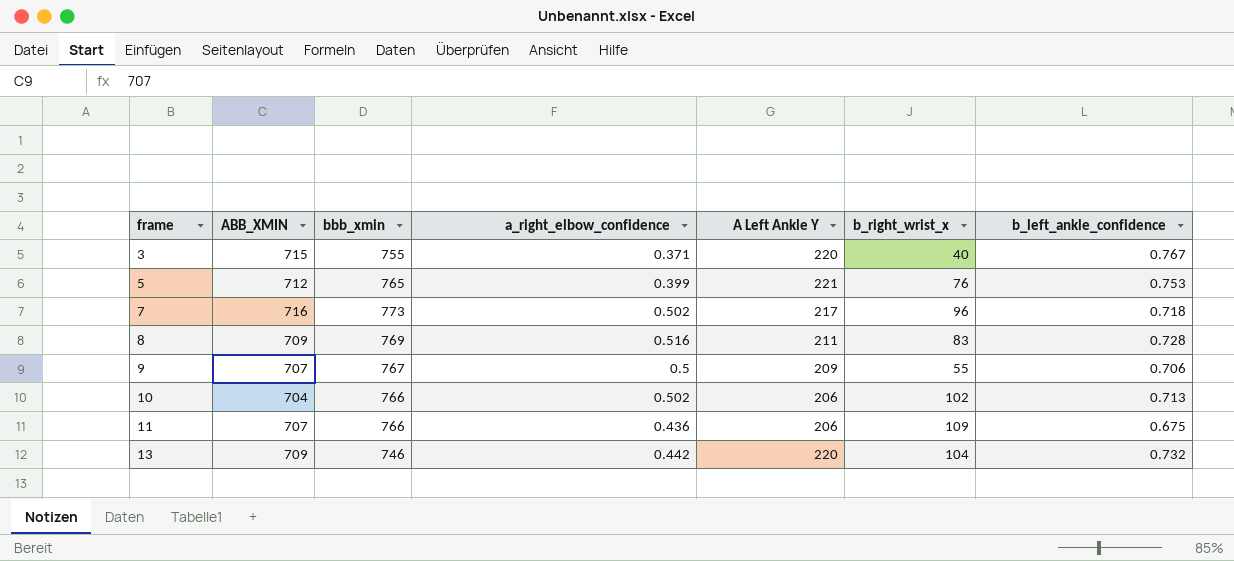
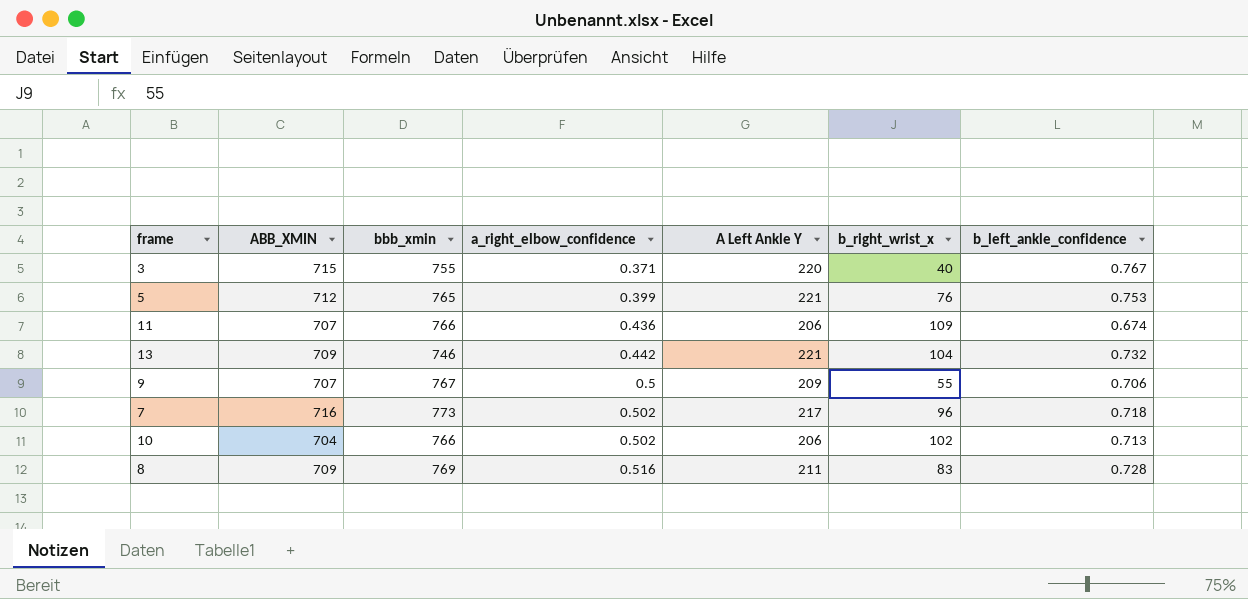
row order: frame ascending -> a_right_elbow_confidence ascending
11 | b_left_ankle_confidence: 0.675 -> 0.674
13 | A Left Ankle Y: 220 -> 221

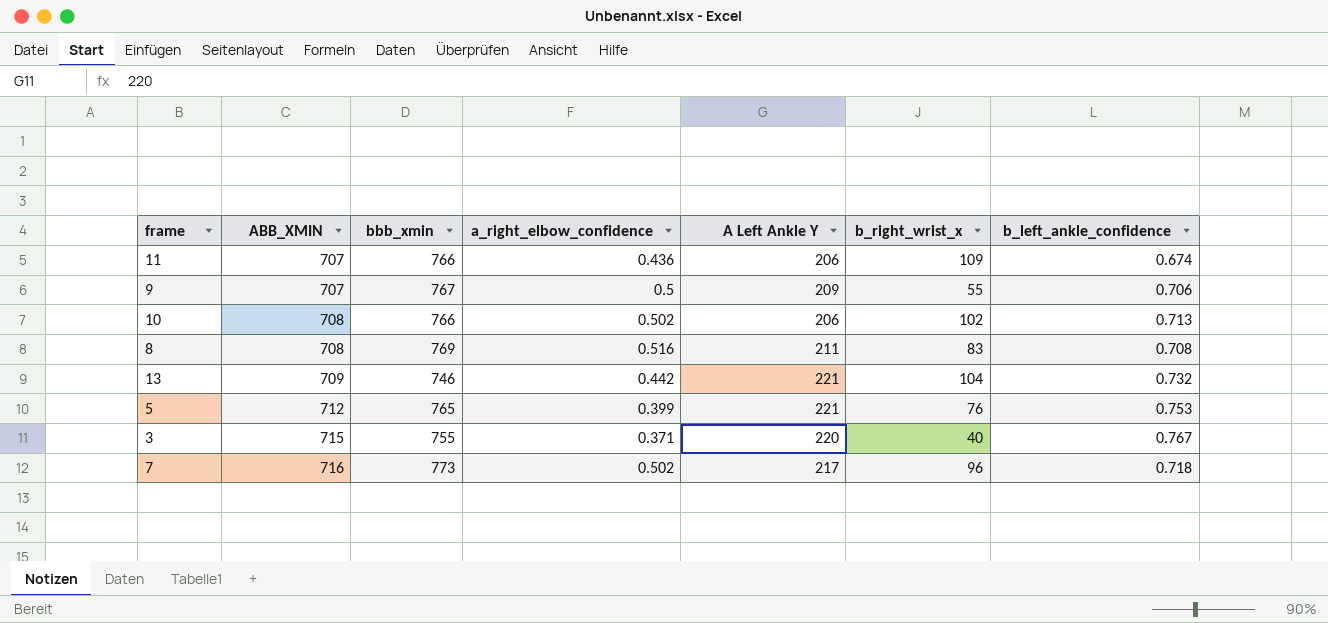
row order: a_right_elbow_confidence ascending -> ABB_XMIN ascending
10 | ABB_XMIN: 704 -> 708
8 | ABB_XMIN: 709 -> 708
8 | b_left_ankle_confidence: 0.728 -> 0.708

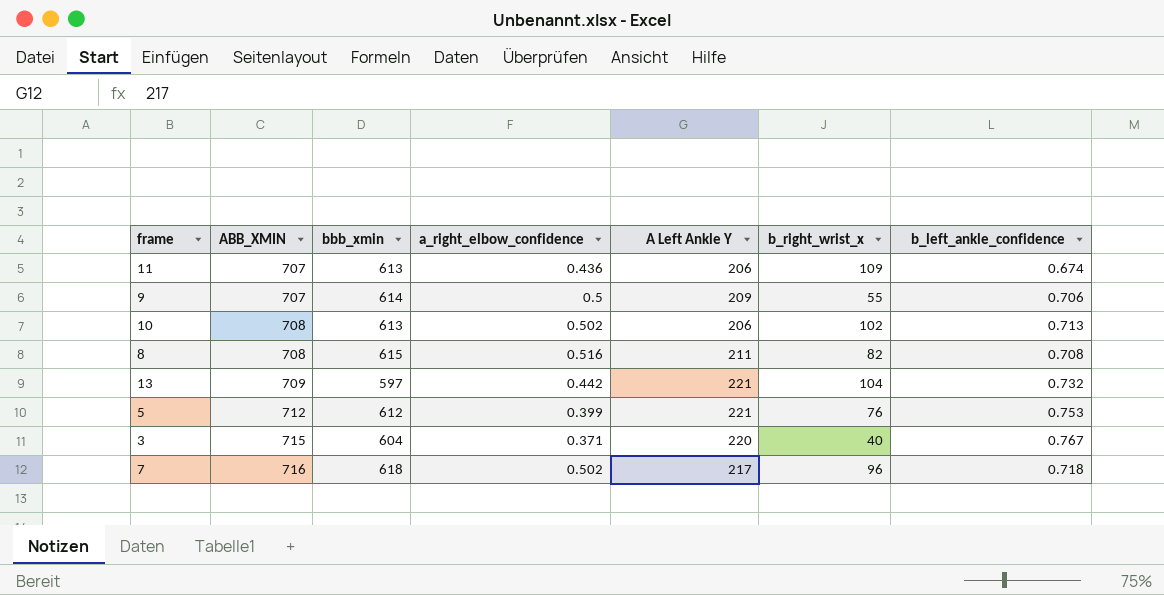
11 | bbb_xmin: 766 -> 613
9 | bbb_xmin: 767 -> 614
10 | bbb_xmin: 766 -> 613
8 | bbb_xmin: 769 -> 615
8 | b_right_wrist_x: 83 -> 82
13 | bbb_xmin: 746 -> 597
5 | bbb_xmin: 765 -> 612
3 | bbb_xmin: 755 -> 604
7 | bbb_xmin: 773 -> 618

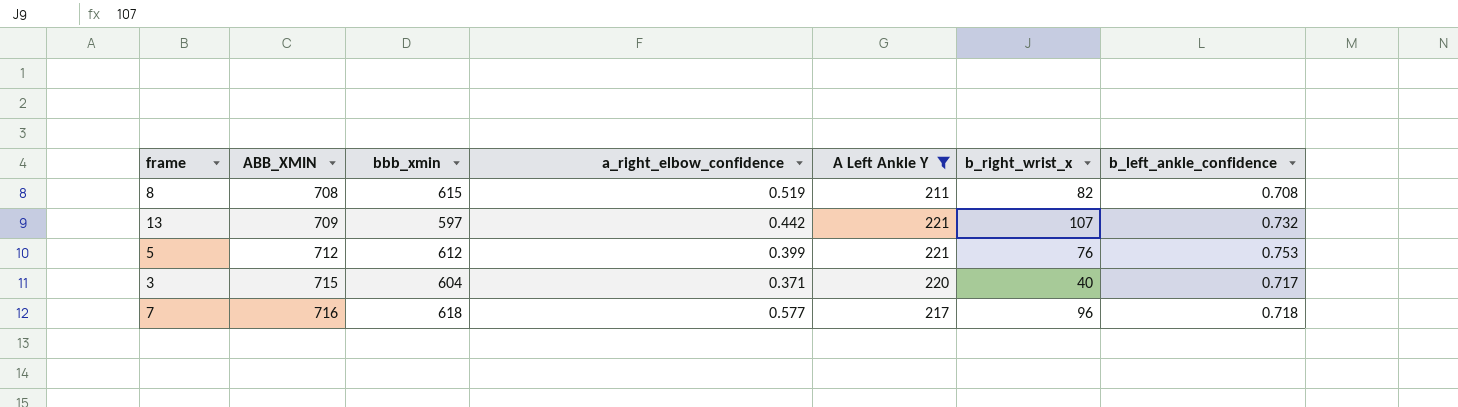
filter: none -> A Left Ankle Y >= 211
8 | a_right_elbow_confidence: 0.516 -> 0.519
13 | b_right_wrist_x: 104 -> 107
3 | b_left_ankle_confidence: 0.767 -> 0.717
7 | a_right_elbow_confidence: 0.502 -> 0.577

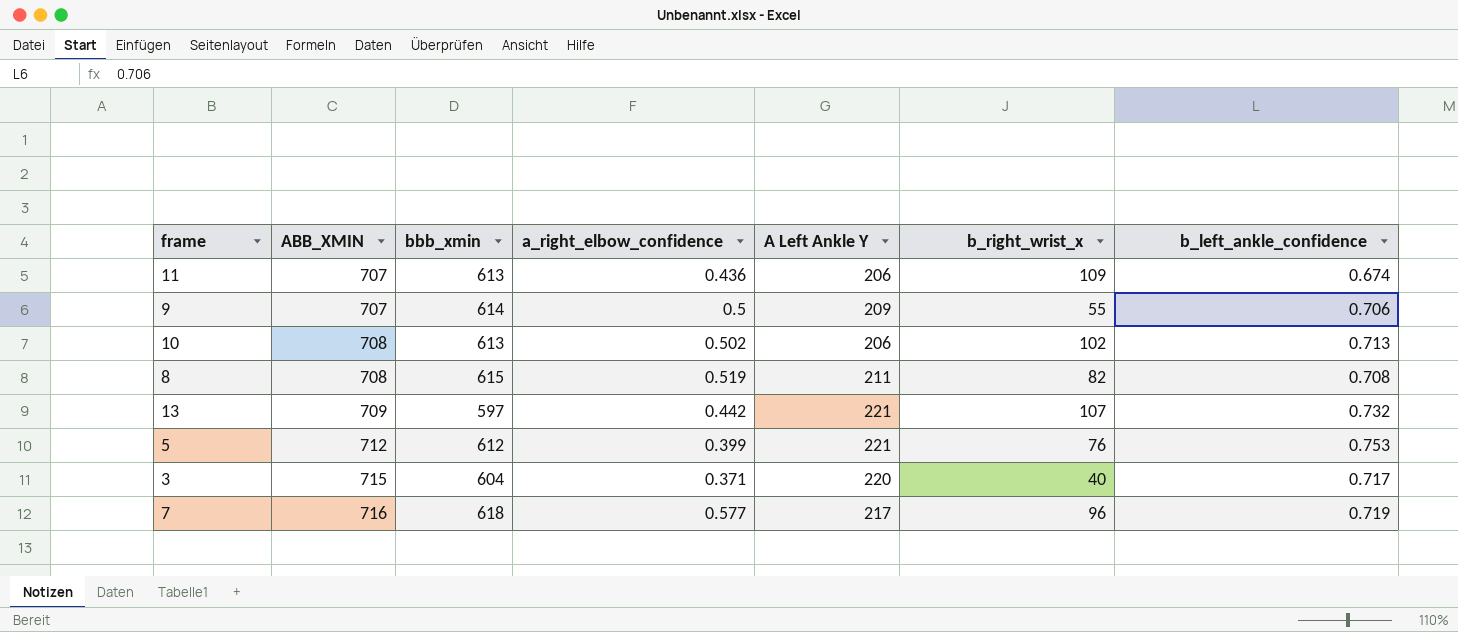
filter: A Left Ankle Y >= 211 -> none
7 | b_left_ankle_confidence: 0.718 -> 0.719

